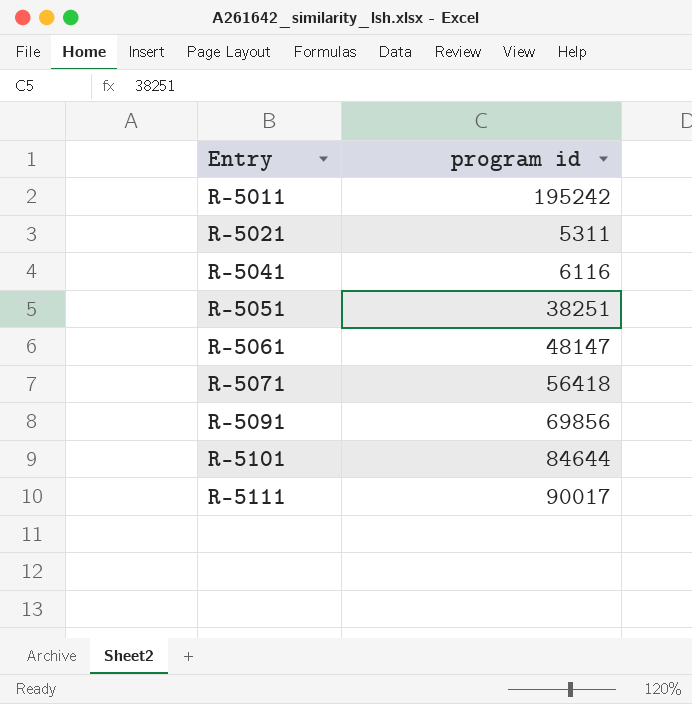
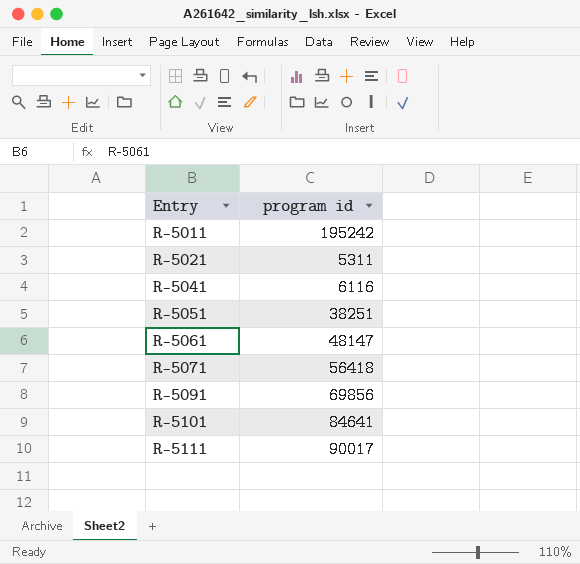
R-5101 | program id: 84644 -> 84641

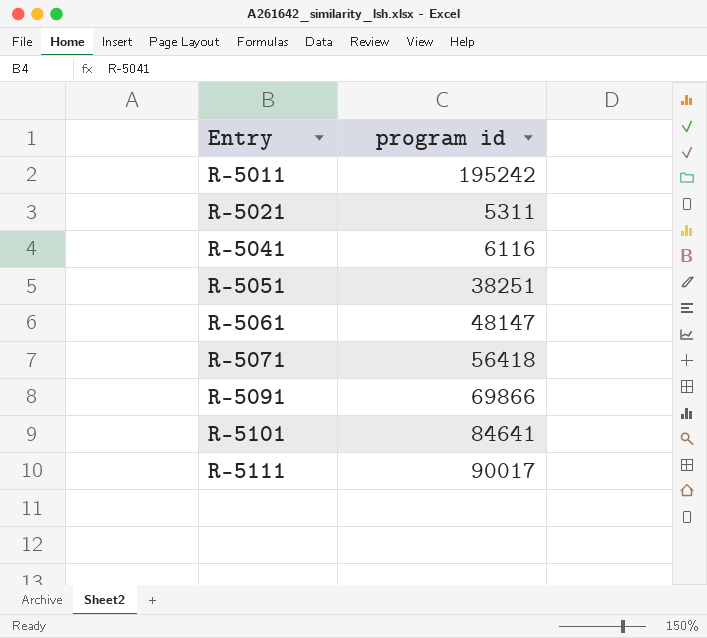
R-5091 | program id: 69856 -> 69866

